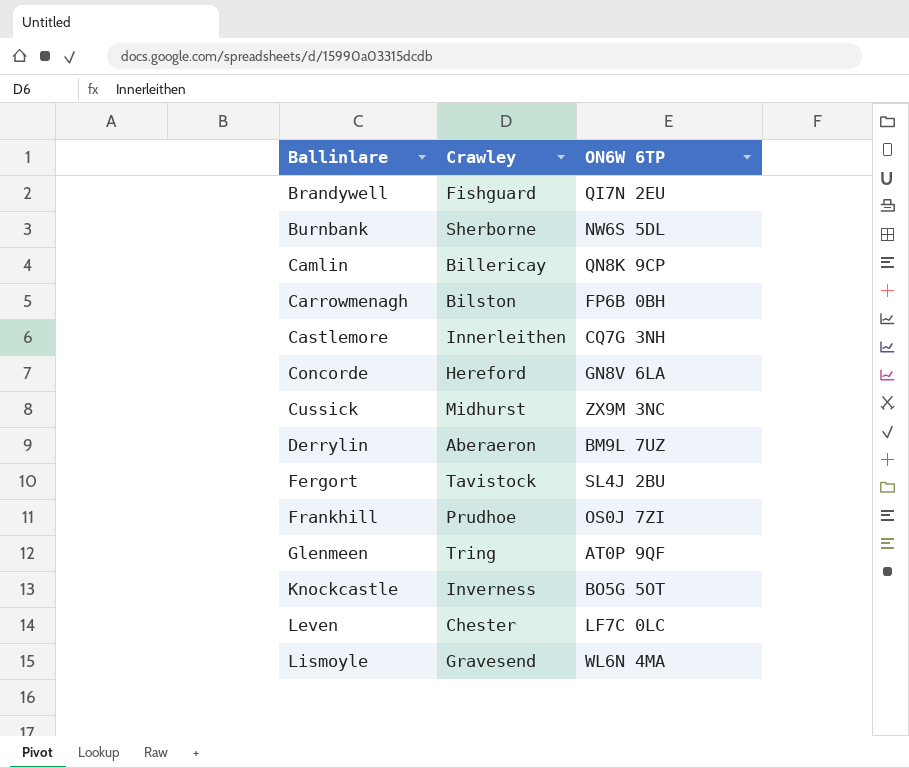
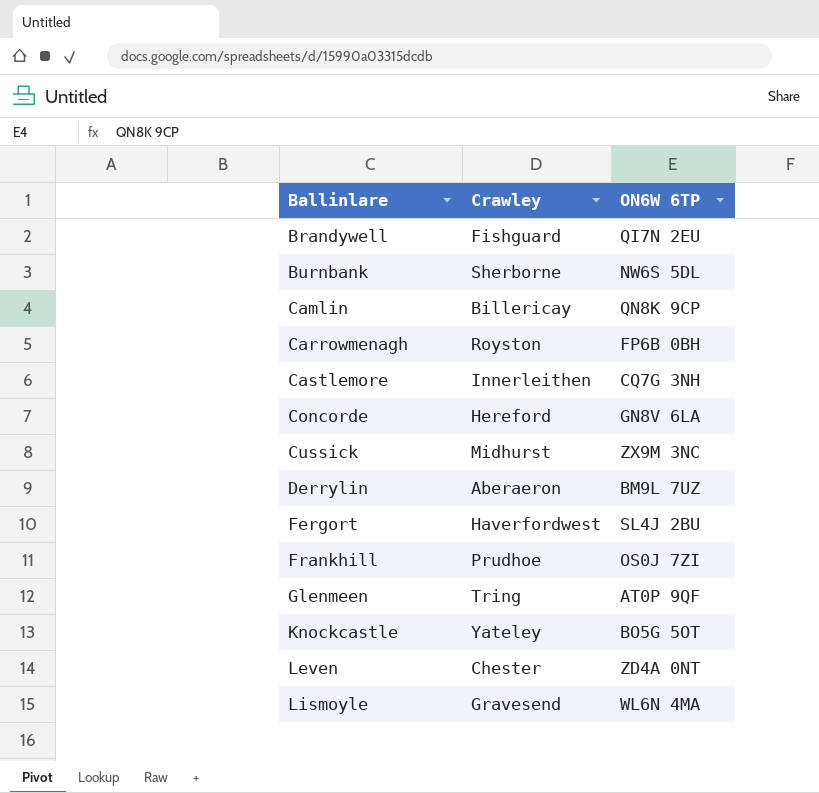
Carrowmenagh | Crawley: Bilston -> Royston
Fergort | Crawley: Tavistock -> Haverfordwest
Knockcastle | Crawley: Inverness -> Yateley
Leven | ON6W 6TP: LF7C 0LC -> ZD4A 0NT

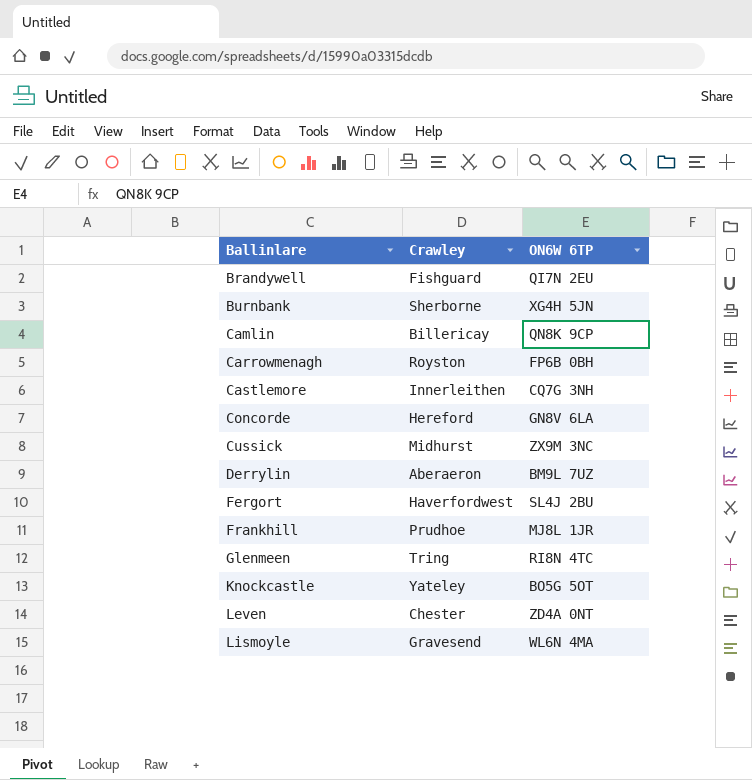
Burnbank | ON6W 6TP: NW6S 5DL -> XG4H 5JN
Frankhill | ON6W 6TP: OS0J 7ZI -> MJ8L 1JR
Glenmeen | ON6W 6TP: AT0P 9QF -> RI8N 4TC

